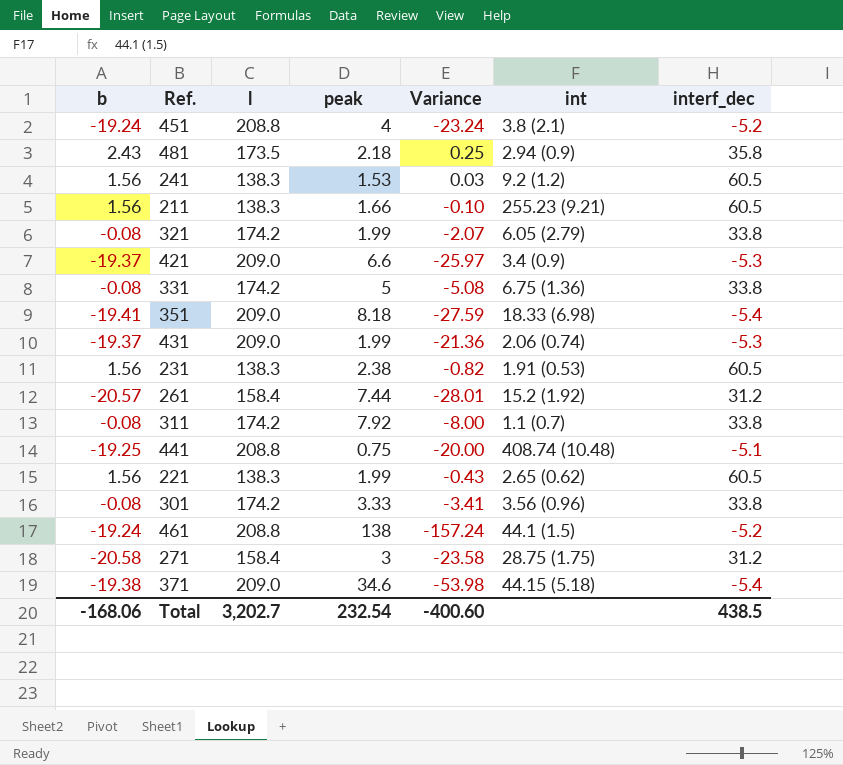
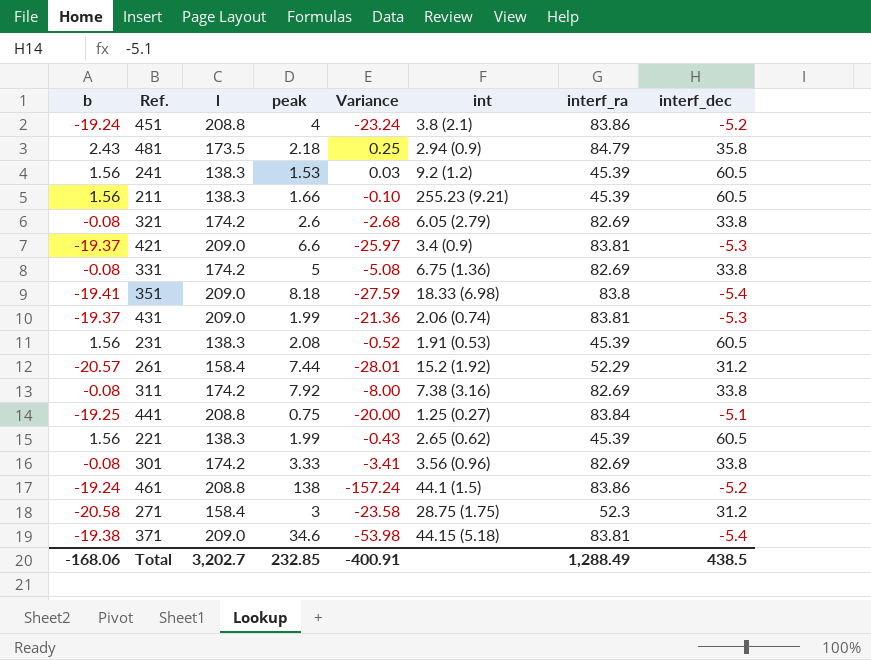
column interf_ra | position: none -> 7
321 | peak: 1.99 -> 2.6
321 | Variance: -2.07 -> -2.68
231 | peak: 2.38 -> 2.08
231 | Variance: -0.82 -> -0.52
311 | int: 1.1 (0.7) -> 7.38 (3.16)
441 | int: 408.74 (10.48) -> 1.25 (0.27)
Total | peak: 232.54 -> 232.85
Total | Variance: -400.60 -> -400.91

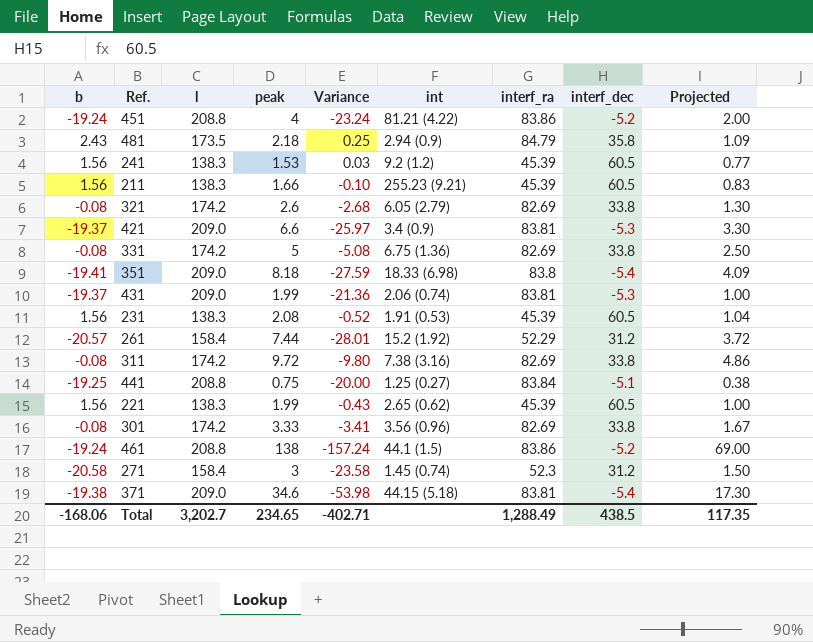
column Projected | formula: none -> [peak] * 0.5
451 | int: 3.8 (2.1) -> 81.21 (4.22)
311 | peak: 7.92 -> 9.72
311 | Variance: -8.00 -> -9.80
271 | int: 28.75 (1.75) -> 1.45 (0.74)
Total | peak: 232.85 -> 234.65
Total | Variance: -400.91 -> -402.71

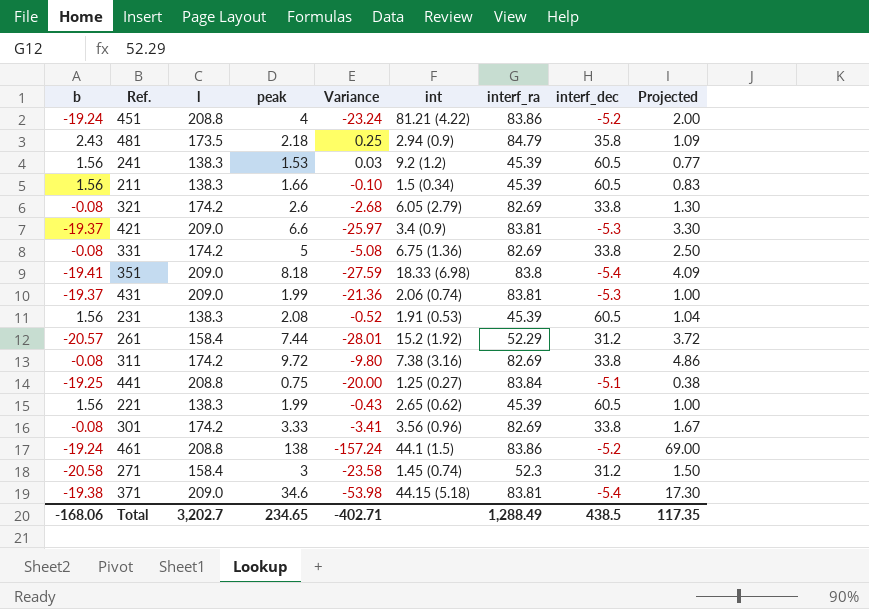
211 | int: 255.23 (9.21) -> 1.5 (0.34)

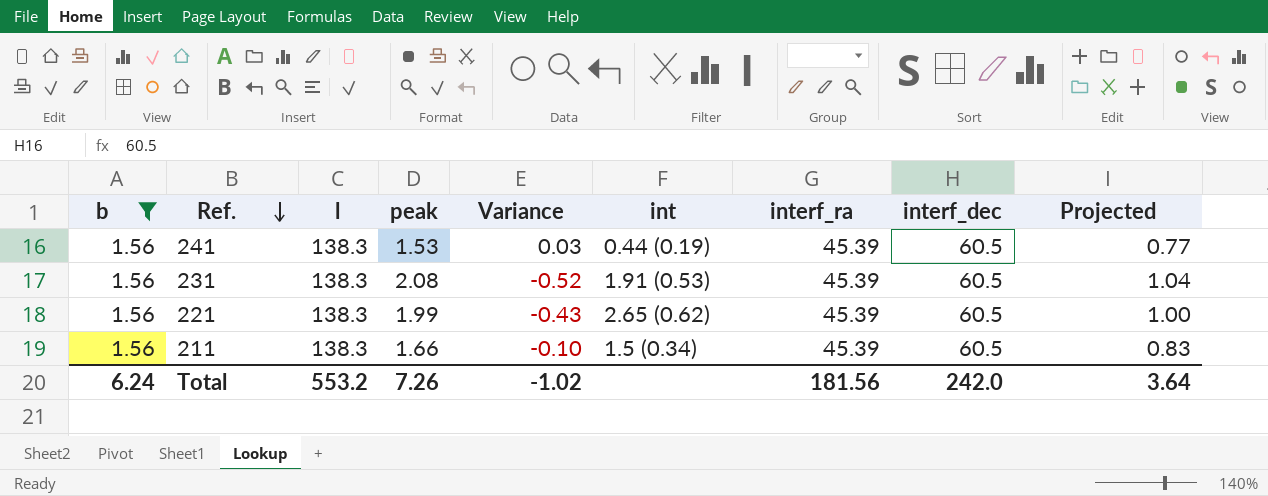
filter: none -> b = 1.56
row order: none -> Ref. descending
241 | int: 9.2 (1.2) -> 0.44 (0.19)
Total | b: -168.06 -> 6.24
Total | l: 3,202.7 -> 553.2
Total | peak: 234.65 -> 7.26
Total | Variance: -402.71 -> -1.02
Total | interf_ra: 1,288.49 -> 181.56
Total | interf_dec: 438.5 -> 242.0
Total | Projected: 117.35 -> 3.64

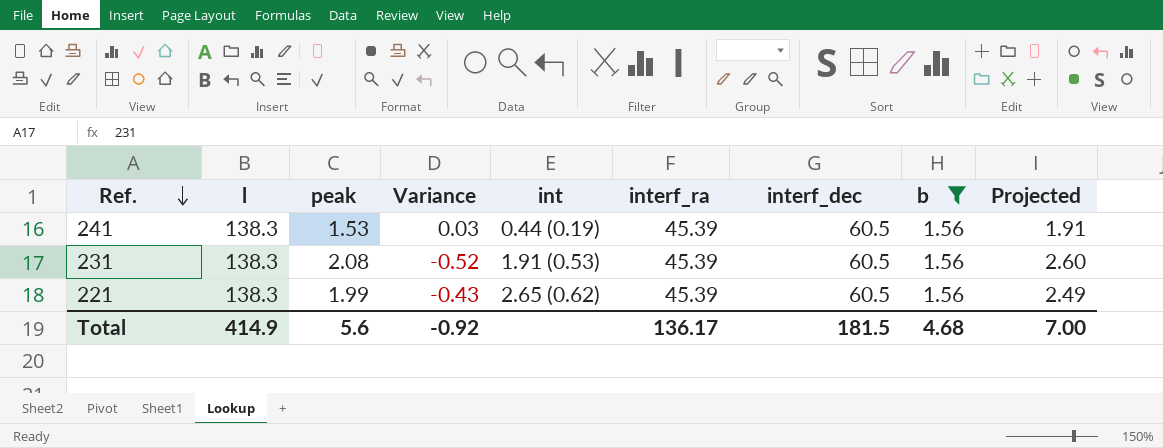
column b | position: 1 -> 8
column Projected | formula: [peak] * 0.5 -> [peak] * 1.25
row 211: 1.56 | 138.3 | 1.66 | -0.10 | 1.5 (0.34) | 45.39 | 60.5 | 0.83 -> none
Total | l: 553.2 -> 414.9
Total | peak: 7.26 -> 5.6
Total | Variance: -1.02 -> -0.92
Total | interf_ra: 181.56 -> 136.17
Total | interf_dec: 242.0 -> 181.5
Total | b: 6.24 -> 4.68
Total | Projected: 3.64 -> 7.00

